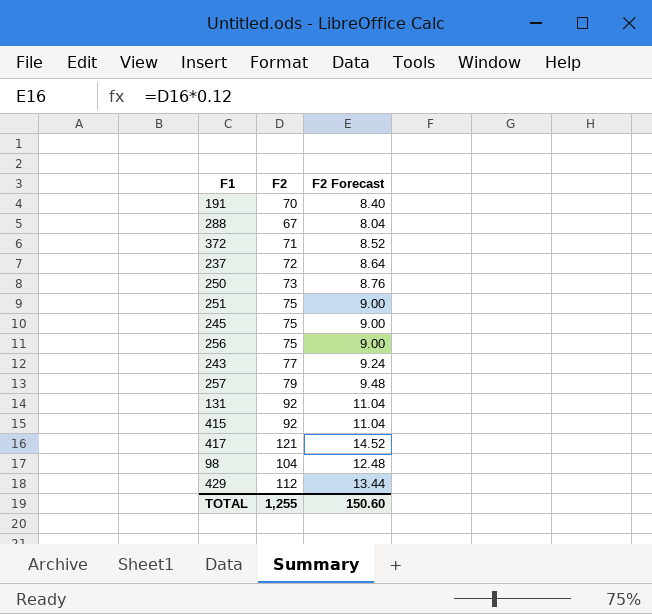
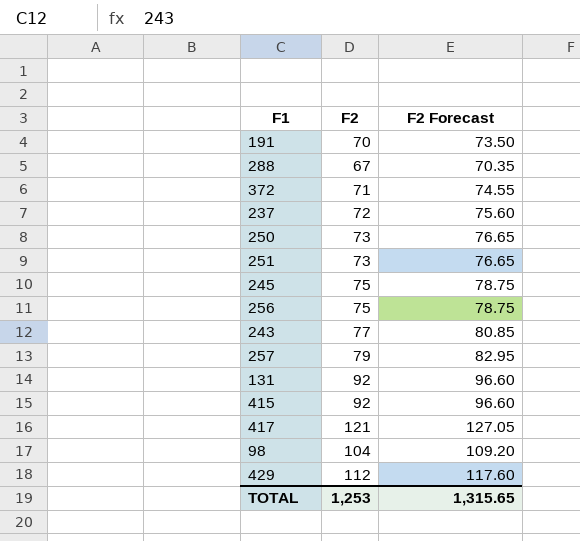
column F2 Forecast | formula: [F2] * 0.12 -> [F2] * 1.05
251 | F2: 75 -> 73
TOTAL | F2: 1,255 -> 1,253
TOTAL | F2 Forecast: 150.60 -> 1,315.65

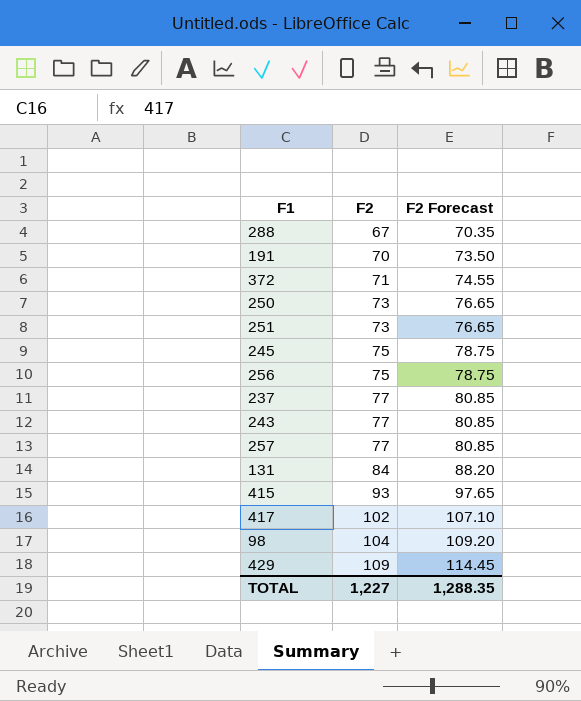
row order: none -> F2 ascending
237 | F2: 72 -> 77
237 | F2 Forecast: 75.60 -> 80.85
257 | F2: 79 -> 77
257 | F2 Forecast: 82.95 -> 80.85
131 | F2: 92 -> 84
131 | F2 Forecast: 96.60 -> 88.20
415 | F2: 92 -> 93
415 | F2 Forecast: 96.60 -> 97.65
417 | F2: 121 -> 102
417 | F2 Forecast: 127.05 -> 107.10
429 | F2: 112 -> 109
429 | F2 Forecast: 117.60 -> 114.45
TOTAL | F2: 1,253 -> 1,227
TOTAL | F2 Forecast: 1,315.65 -> 1,288.35

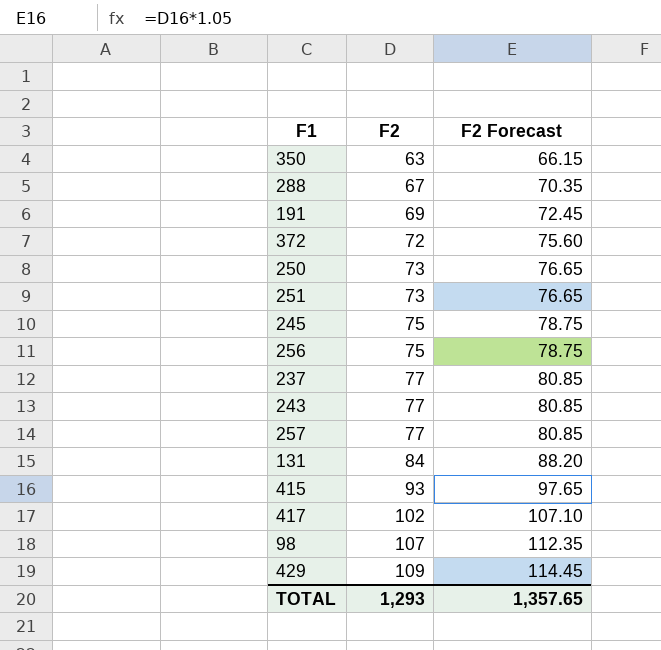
row 350: none -> 63 | 66.15
191 | F2: 70 -> 69
191 | F2 Forecast: 73.50 -> 72.45
372 | F2: 71 -> 72
372 | F2 Forecast: 74.55 -> 75.60
98 | F2: 104 -> 107
98 | F2 Forecast: 109.20 -> 112.35
TOTAL | F2: 1,227 -> 1,293
TOTAL | F2 Forecast: 1,288.35 -> 1,357.65

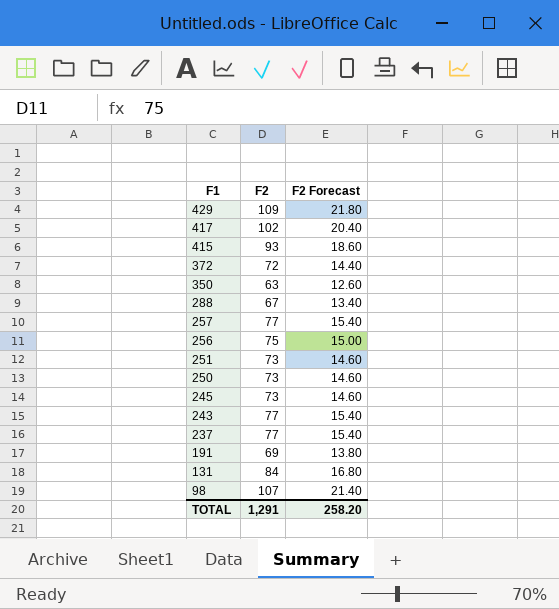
row order: F2 ascending -> F1 descending
column F2 Forecast | formula: [F2] * 1.05 -> [F2] * 0.2
245 | F2: 75 -> 73
TOTAL | F2: 1,293 -> 1,291
TOTAL | F2 Forecast: 1,357.65 -> 258.20

